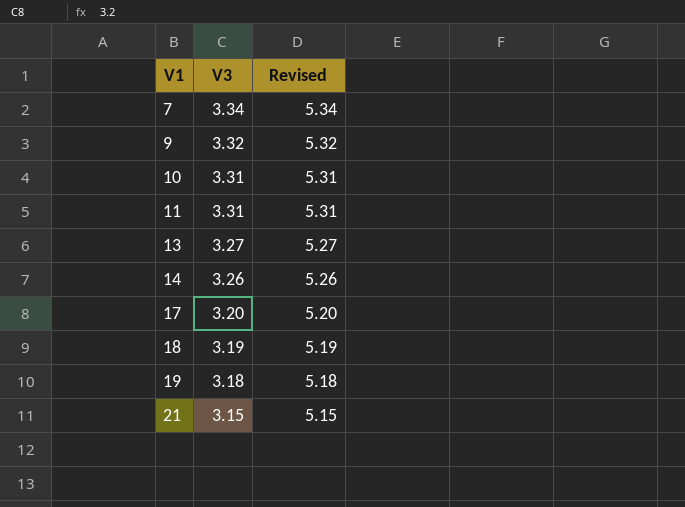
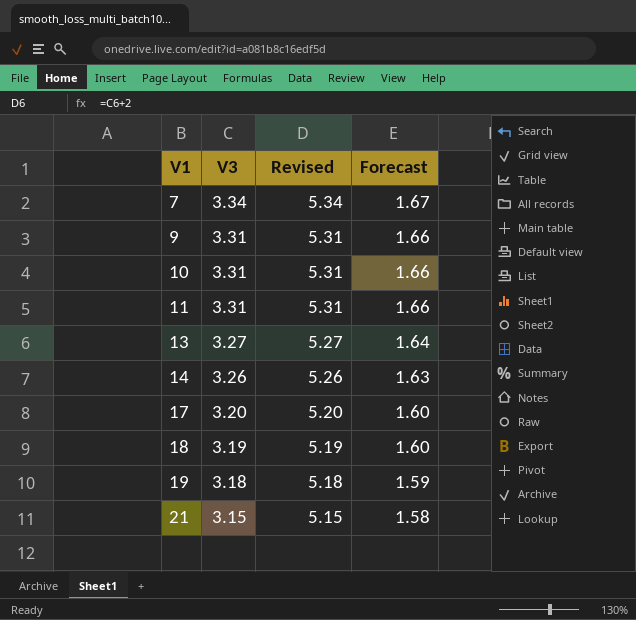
column Forecast | formula: none -> [V3] * 0.5
9 | V3: 3.32 -> 3.31
9 | Revised: 5.32 -> 5.31

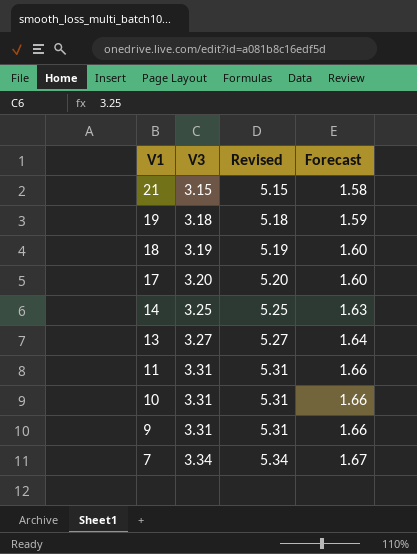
row order: V1 ascending -> V1 descending
14 | V3: 3.26 -> 3.25
14 | Revised: 5.26 -> 5.25

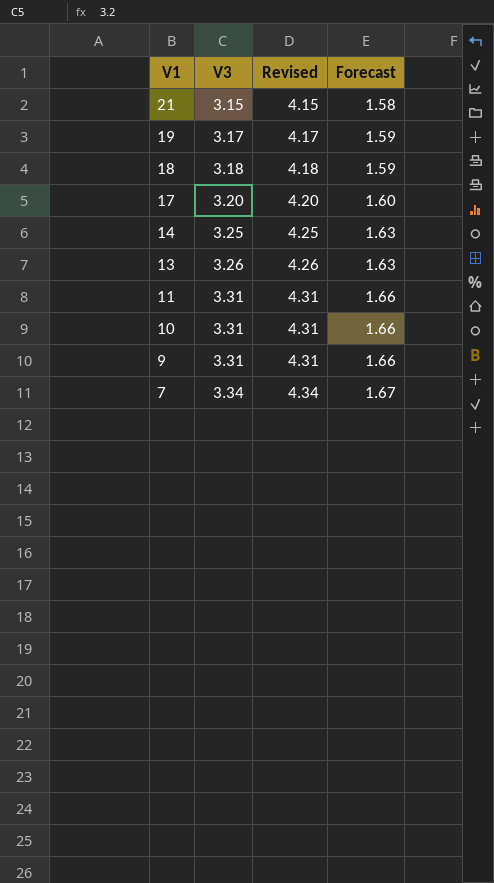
column Revised | formula: [V3] + 2 -> [V3] + 1
19 | V3: 3.18 -> 3.17
18 | V3: 3.19 -> 3.18
18 | Forecast: 1.60 -> 1.59
13 | V3: 3.27 -> 3.26
13 | Forecast: 1.64 -> 1.63

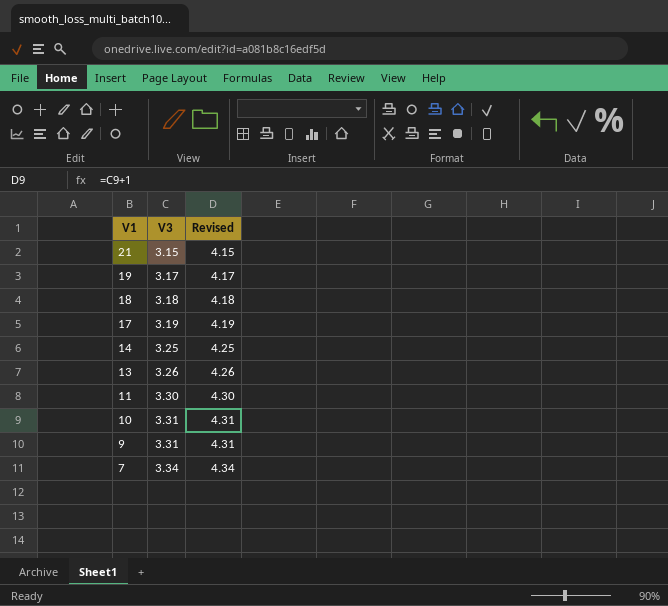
column Forecast | formula: [V3] * 0.5 -> none
17 | V3: 3.20 -> 3.19
17 | Revised: 4.20 -> 4.19
11 | V3: 3.31 -> 3.30
11 | Revised: 4.31 -> 4.30

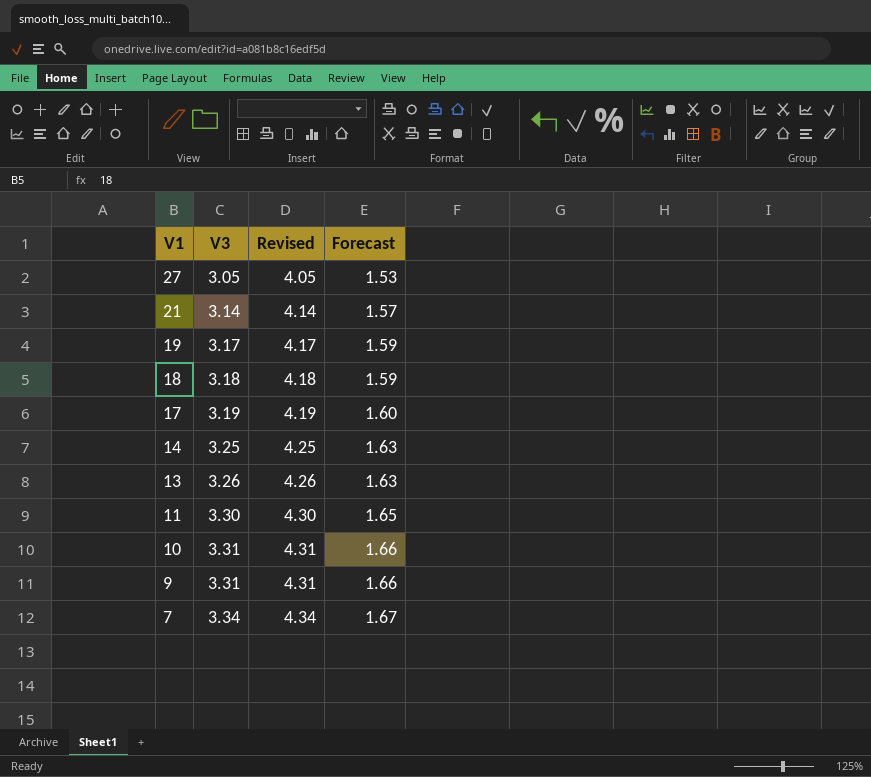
column Forecast | formula: none -> [V3] * 0.5
row 27: none -> 3.05 | 4.05 | 1.53
21 | V3: 3.15 -> 3.14
21 | Revised: 4.15 -> 4.14

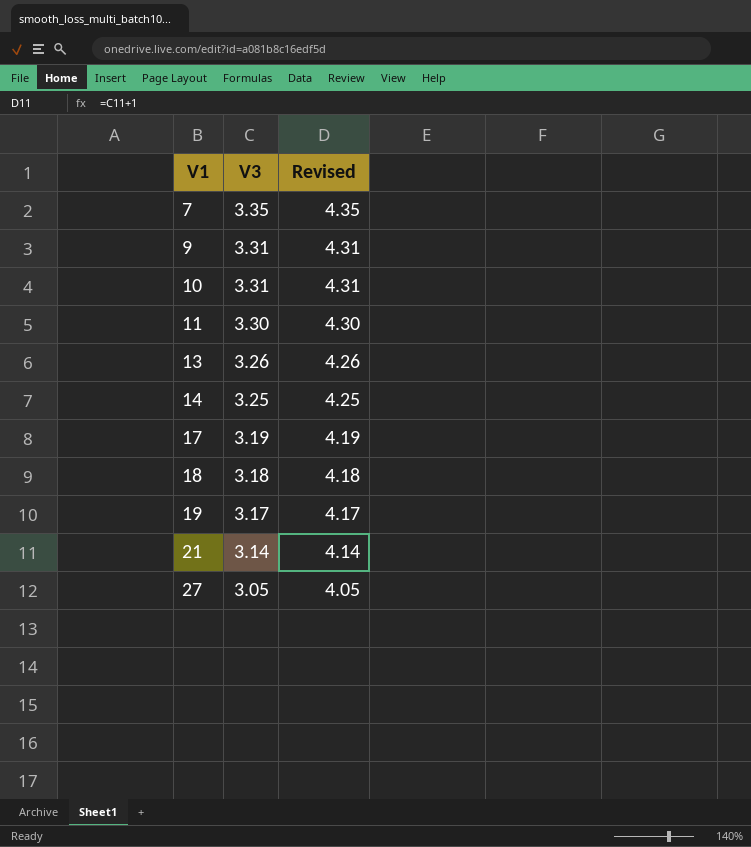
row order: V1 descending -> V1 ascending
column Forecast | formula: [V3] * 0.5 -> none
7 | V3: 3.34 -> 3.35
7 | Revised: 4.34 -> 4.35

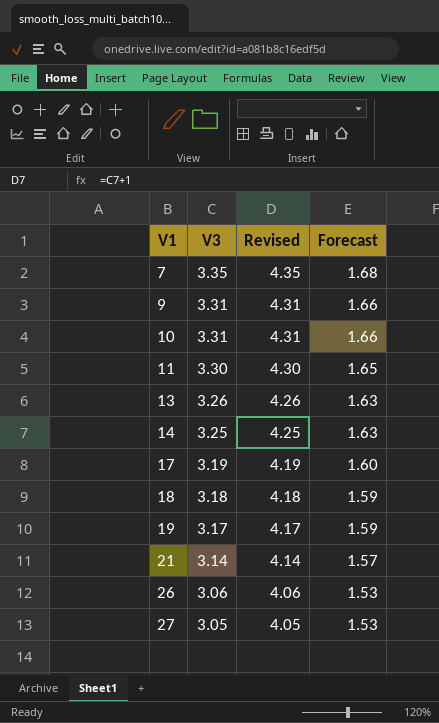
column Forecast | formula: none -> [V3] * 0.5
row 26: none -> 3.06 | 4.06 | 1.53

